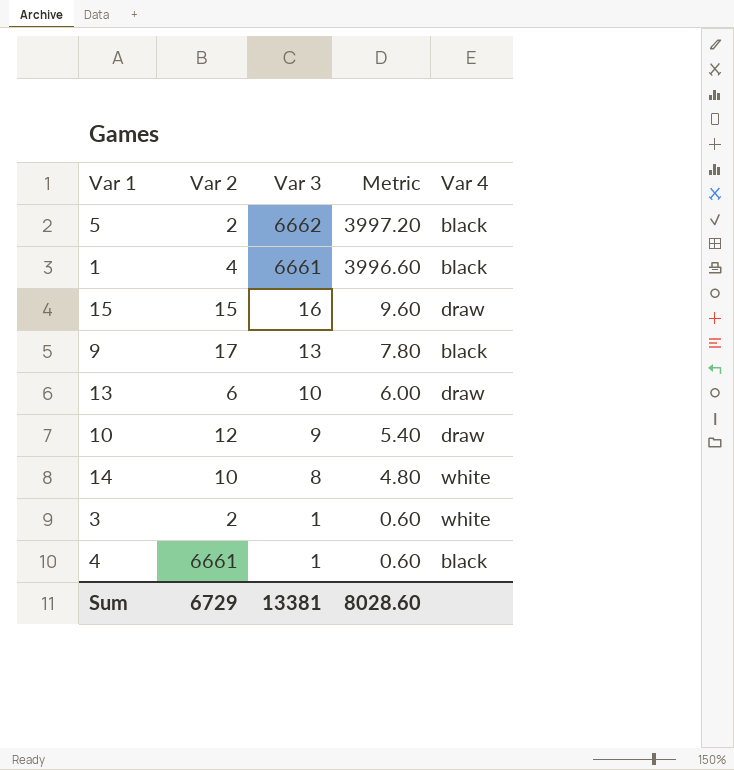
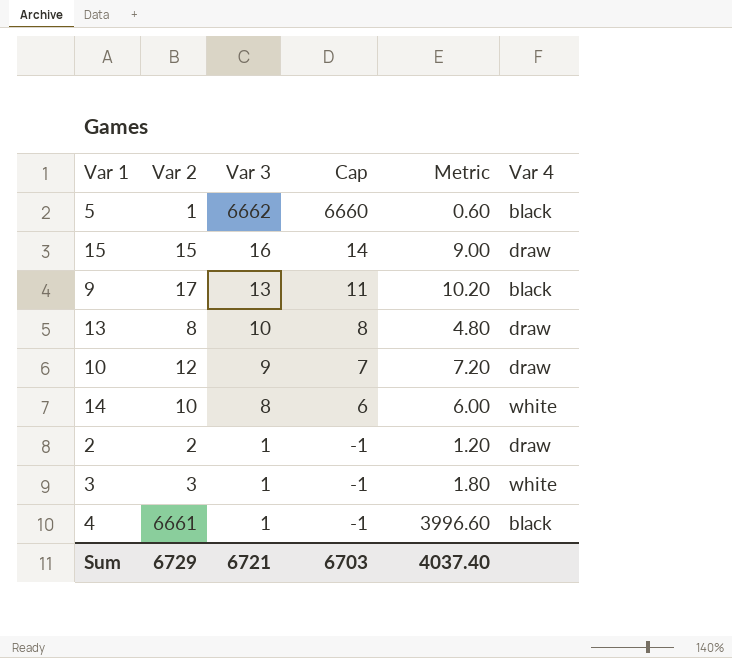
column Cap | formula: none -> [Var 3] - 2
column Metric | formula: [Var 3] * 0.6 -> [Var 2] * 0.6
row 1: 4 | 6661 | 3996.60 | black -> none
5 | Var 2: 2 -> 1
13 | Var 2: 6 -> 8
row 2: none -> 2 | 1 | -1 | 1.20 | draw
3 | Var 2: 2 -> 3
Sum | Var 3: 13381 -> 6721
Sum | Metric: 8028.60 -> 4037.40

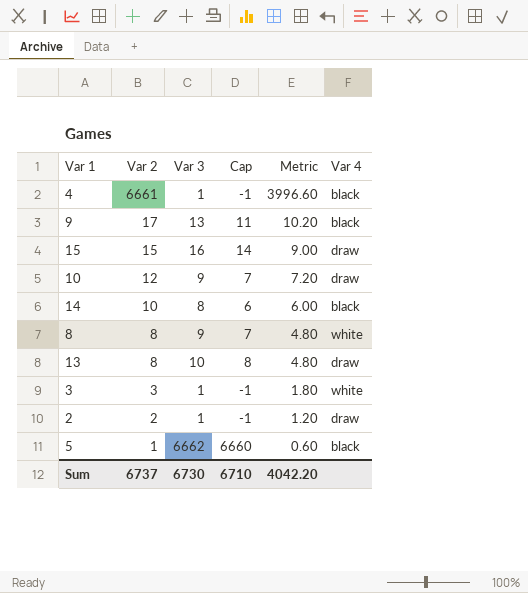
row order: Var 3 descending -> Var 2 descending
14 | Var 4: white -> black
row 8: none -> 8 | 9 | 7 | 4.80 | white
Sum | Var 2: 6729 -> 6737
Sum | Var 3: 6721 -> 6730
Sum | Cap: 6703 -> 6710
Sum | Metric: 4037.40 -> 4042.20

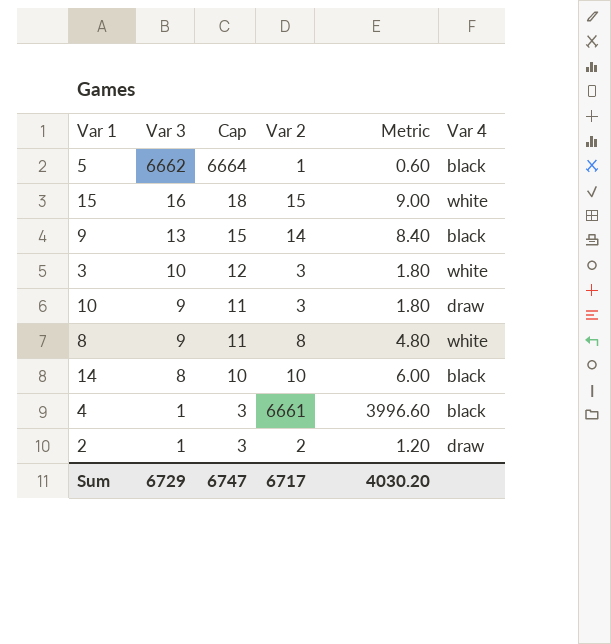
row order: Var 2 descending -> Var 3 descending
column Cap | formula: [Var 3] - 2 -> [Var 3] + 2
column Var 2 | position: 2 -> 4
row 13: 8 | 10 | 8 | 4.80 | draw -> none
15 | Var 4: draw -> white
9 | Var 2: 17 -> 14
9 | Metric: 10.20 -> 8.40
3 | Var 3: 1 -> 10
10 | Var 2: 12 -> 3
10 | Metric: 7.20 -> 1.80
Sum | Var 3: 6730 -> 6729
Sum | Cap: 6710 -> 6747
Sum | Var 2: 6737 -> 6717
Sum | Metric: 4042.20 -> 4030.20

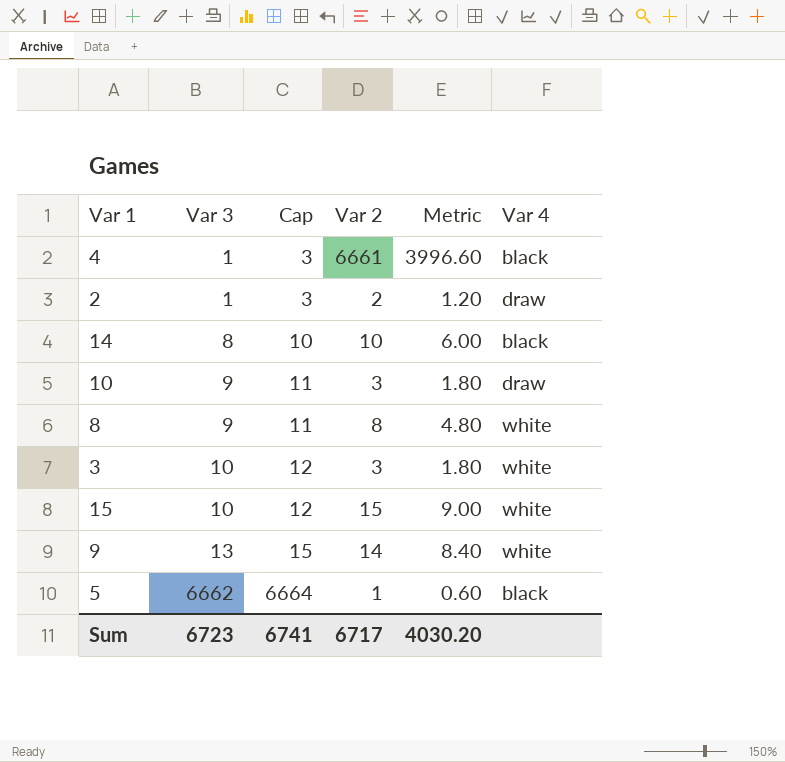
row order: Var 3 descending -> Var 3 ascending
15 | Var 3: 16 -> 10
15 | Cap: 18 -> 12
9 | Var 4: black -> white
Sum | Var 3: 6729 -> 6723
Sum | Cap: 6747 -> 6741

